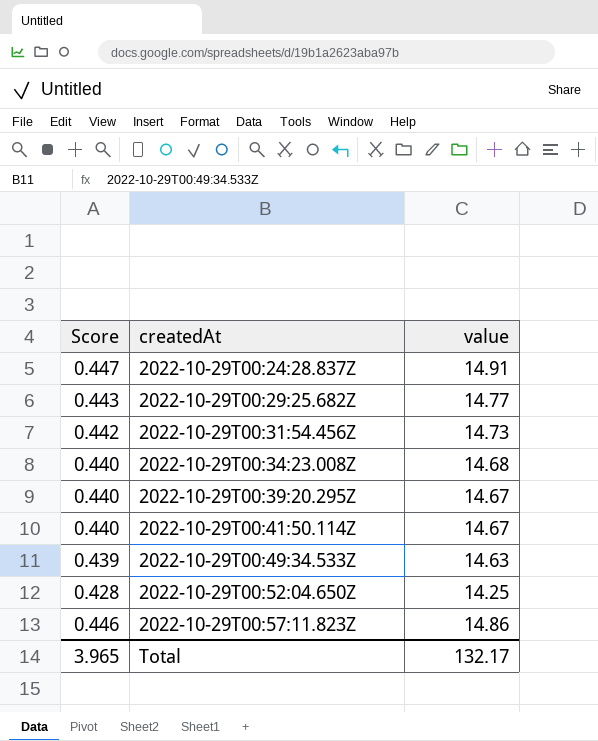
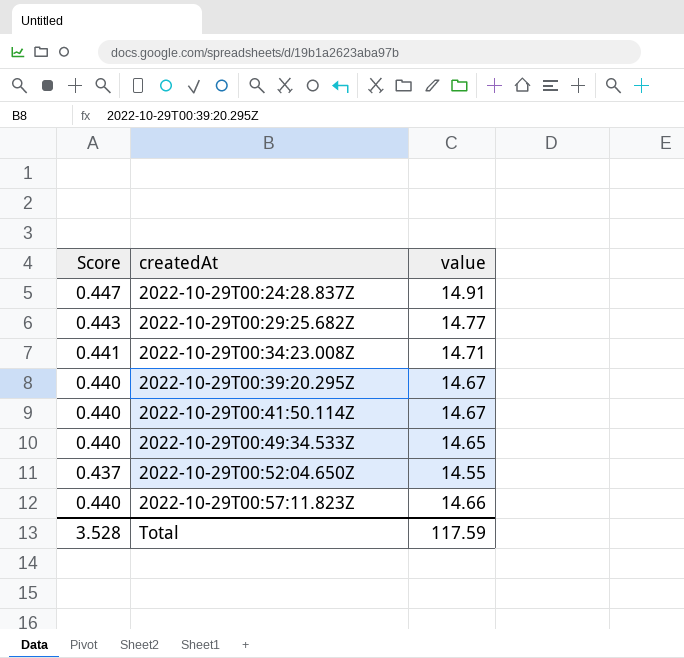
row 2022-10-29T00:31:54.456Z: 0.442 | 14.73 -> none
2022-10-29T00:34:23.008Z | Score: 0.440 -> 0.441
2022-10-29T00:34:23.008Z | value: 14.68 -> 14.71
2022-10-29T00:49:34.533Z | Score: 0.439 -> 0.440
2022-10-29T00:49:34.533Z | value: 14.63 -> 14.65
2022-10-29T00:52:04.650Z | Score: 0.428 -> 0.437
2022-10-29T00:52:04.650Z | value: 14.25 -> 14.55
2022-10-29T00:57:11.823Z | Score: 0.446 -> 0.440
2022-10-29T00:57:11.823Z | value: 14.86 -> 14.66
Total | Score: 3.965 -> 3.528
Total | value: 132.17 -> 117.59

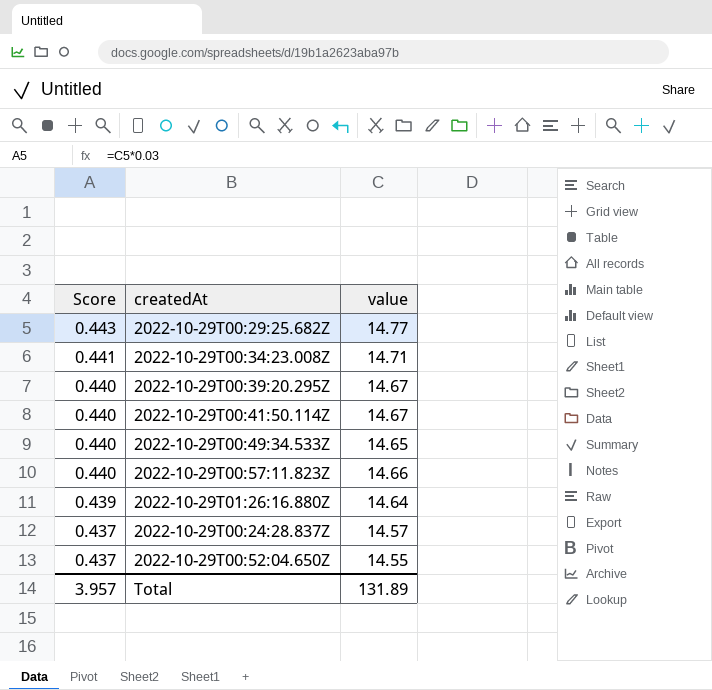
row order: createdAt ascending -> Score descending
row 2022-10-29T01:26:16.880Z: none -> 0.439 | 14.64
2022-10-29T00:24:28.837Z | Score: 0.447 -> 0.437
2022-10-29T00:24:28.837Z | value: 14.91 -> 14.57
Total | Score: 3.528 -> 3.957
Total | value: 117.59 -> 131.89

